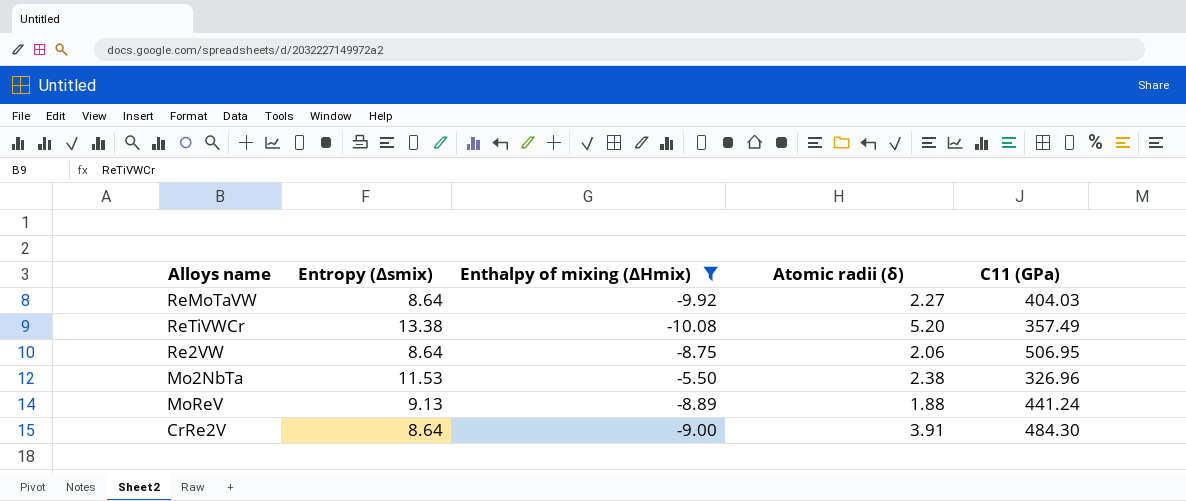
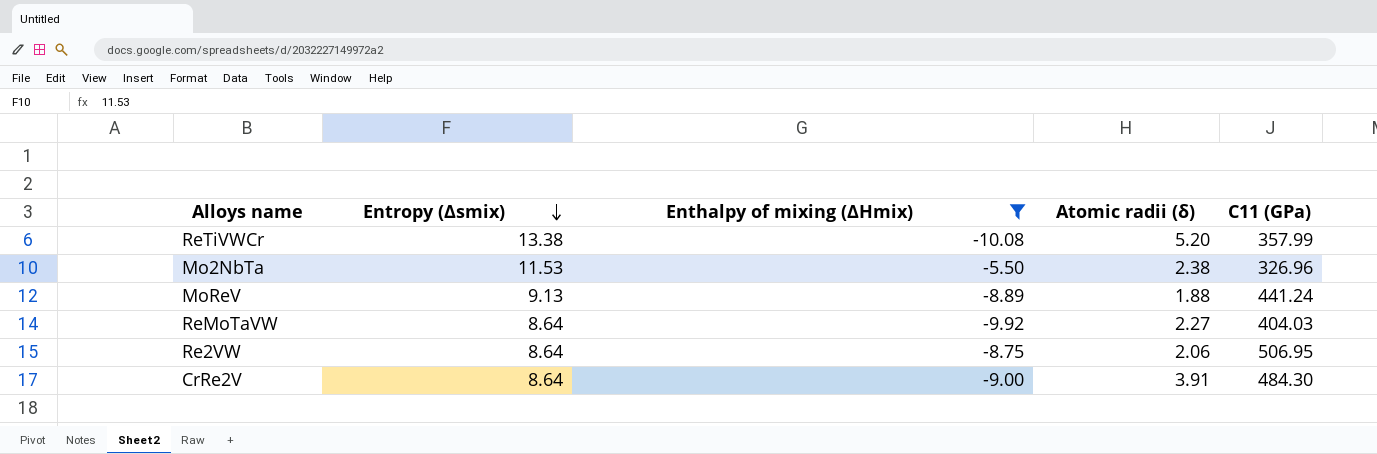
row order: none -> Entropy (Δsmix) descending
ReTiVWCr | C11 (GPa): 357.49 -> 357.99

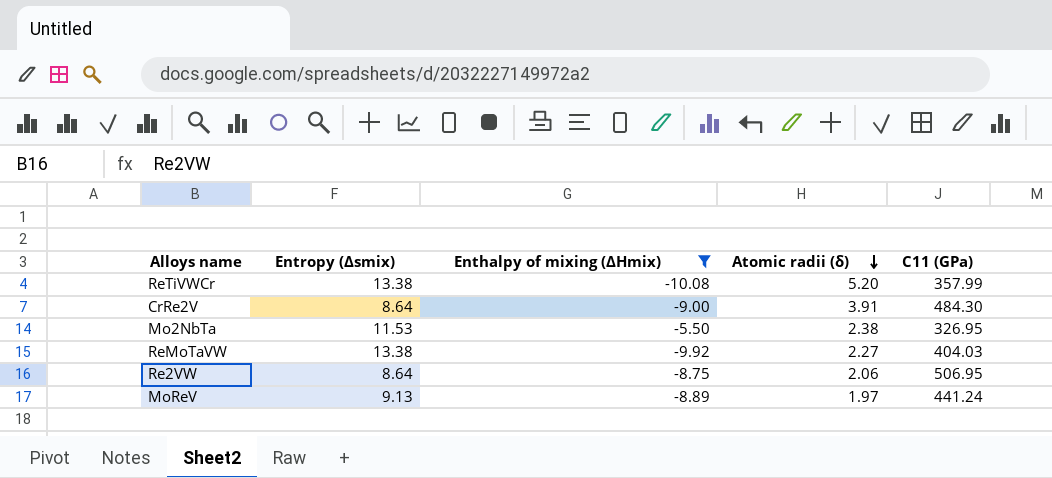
row order: Entropy (Δsmix) descending -> Atomic radii (δ) descending
Mo2NbTa | C11 (GPa): 326.96 -> 326.95
ReMoTaVW | Entropy (Δsmix): 8.64 -> 13.38
MoReV | Atomic radii (δ): 1.88 -> 1.97

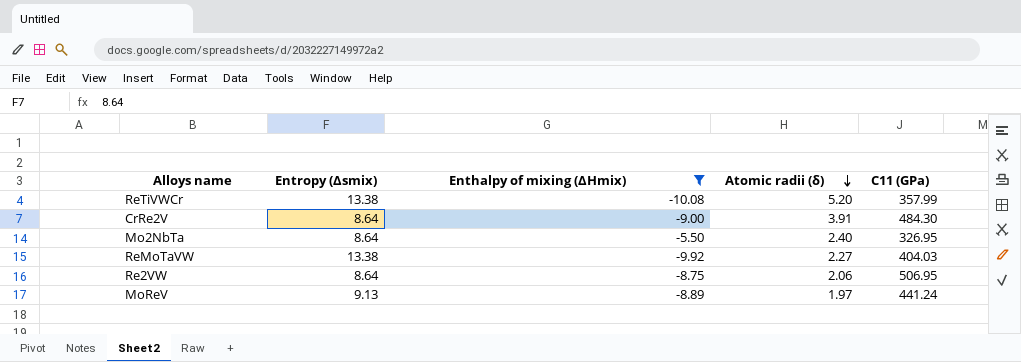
Mo2NbTa | Entropy (Δsmix): 11.53 -> 8.64
Mo2NbTa | Atomic radii (δ): 2.38 -> 2.40

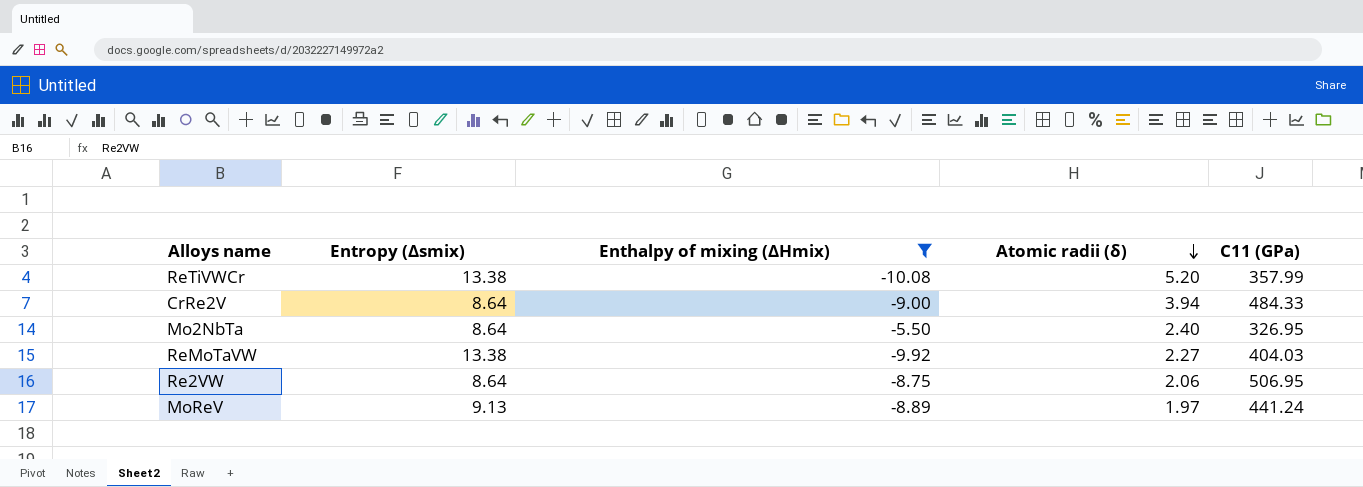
CrRe2V | Atomic radii (δ): 3.91 -> 3.94
CrRe2V | C11 (GPa): 484.30 -> 484.33

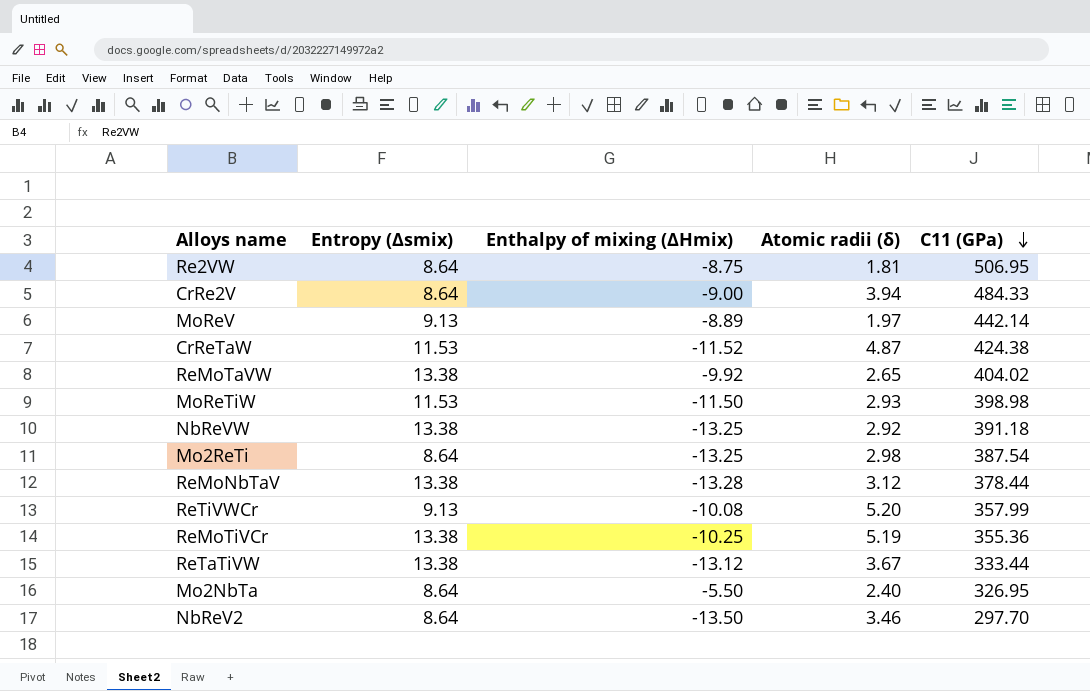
filter: Enthalpy of mixing (ΔHmix) >= -10.08 -> none
row order: Atomic radii (δ) descending -> C11 (GPa) descending
Re2VW | Atomic radii (δ): 2.06 -> 1.81
MoReV | C11 (GPa): 441.24 -> 442.14
ReMoTaVW | Atomic radii (δ): 2.27 -> 2.65
ReMoTaVW | C11 (GPa): 404.03 -> 404.02
ReTiVWCr | Entropy (Δsmix): 13.38 -> 9.13

